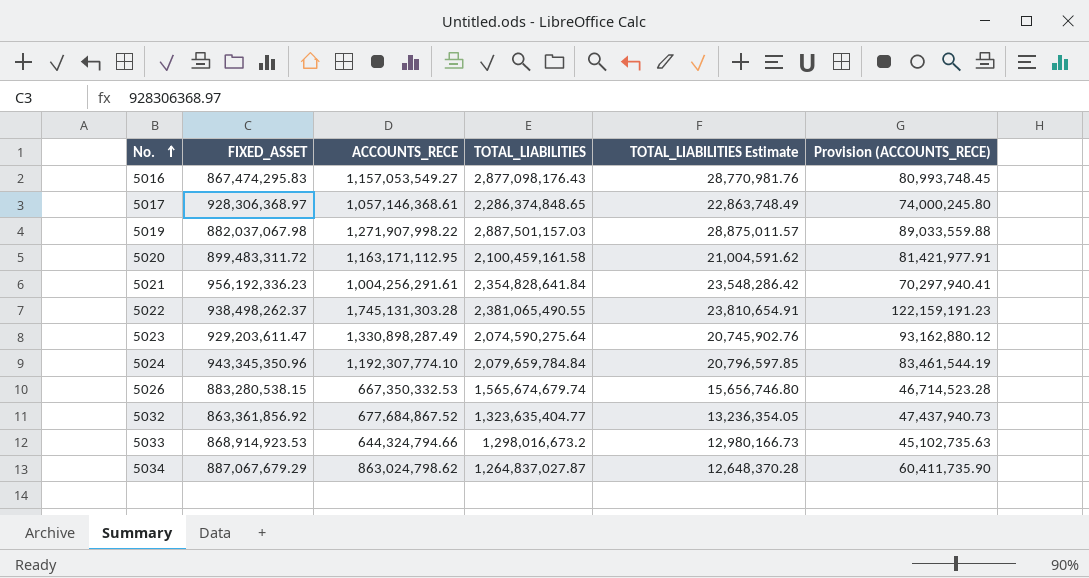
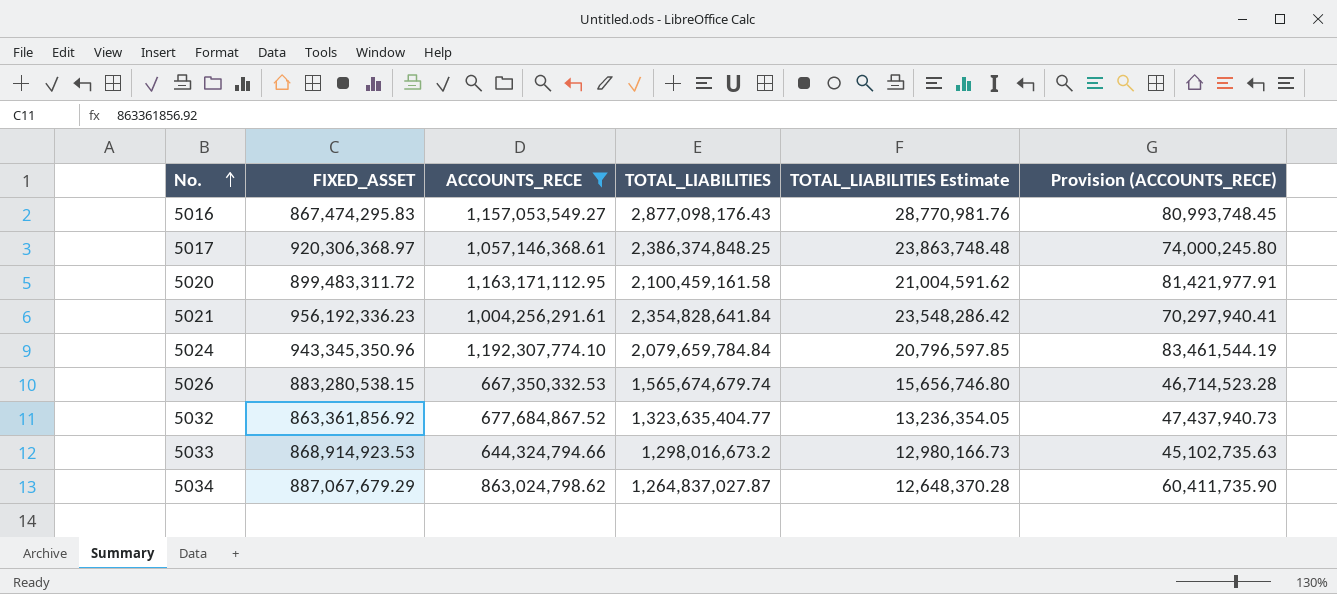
filter: none -> ACCOUNTS_RECE <= 1,192,307,774.10
5017 | FIXED_ASSET: 928,306,368.97 -> 920,306,368.97
5017 | TOTAL_LIABILITIES: 2,286,374,848.65 -> 2,386,374,848.25
5017 | TOTAL_LIABILITIES Estimate: 22,863,748.49 -> 23,863,748.48

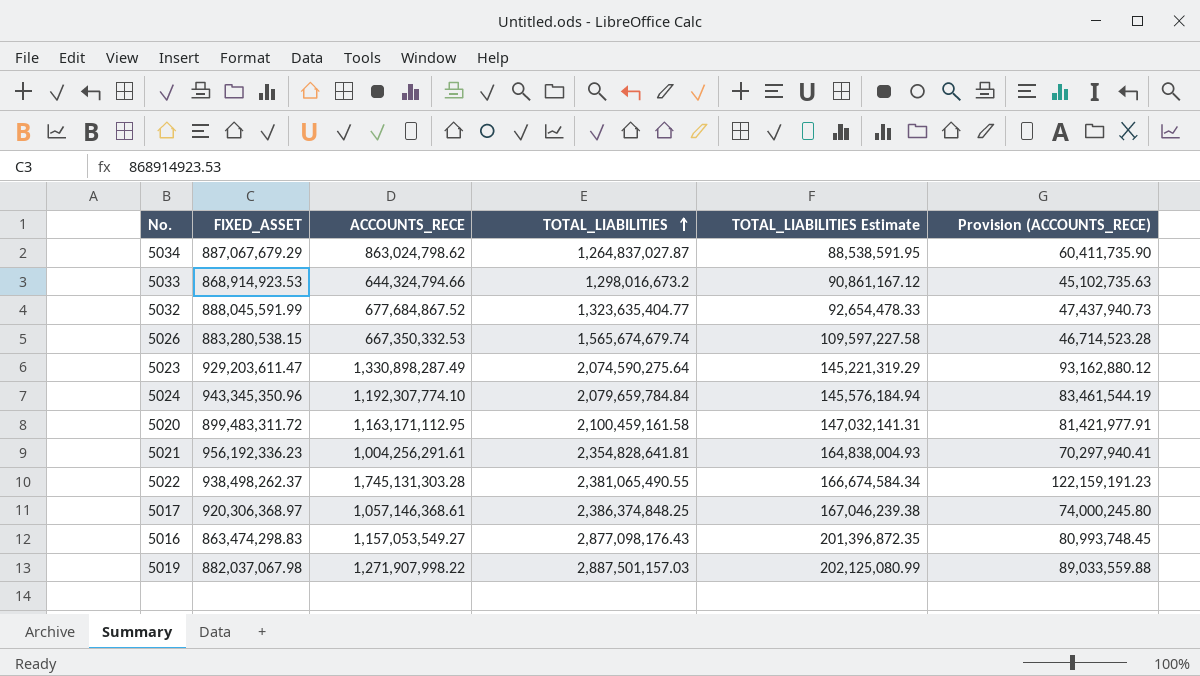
filter: ACCOUNTS_RECE <= 1,192,307,774.10 -> none
row order: No. ascending -> TOTAL_LIABILITIES ascending
column TOTAL_LIABILITIES Estimate | formula: [TOTAL_LIABILITIES] * 0.01 -> [TOTAL_LIABILITIES] * 0.07
5032 | FIXED_ASSET: 863,361,856.92 -> 888,045,591.99
5021 | TOTAL_LIABILITIES: 2,354,828,641.84 -> 2,354,828,641.81
5016 | FIXED_ASSET: 867,474,295.83 -> 863,474,298.83

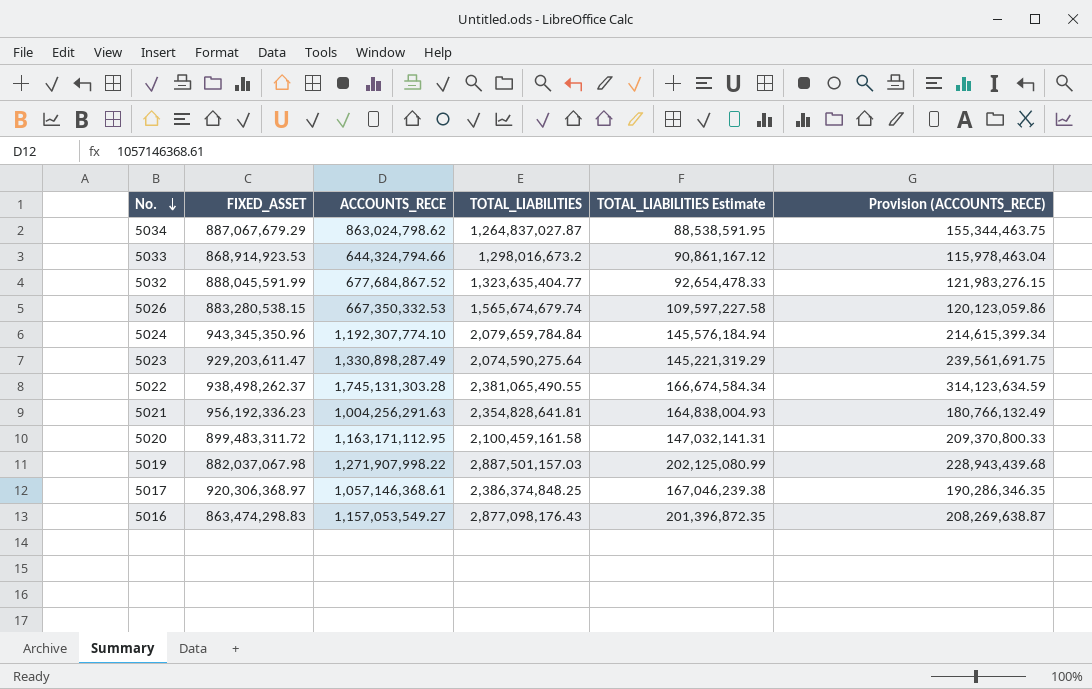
row order: TOTAL_LIABILITIES ascending -> No. descending
column Provision (ACCOUNTS_RECE) | formula: [ACCOUNTS_RECE] * 0.07 -> [ACCOUNTS_RECE] * 0.18
5021 | ACCOUNTS_RECE: 1,004,256,291.61 -> 1,004,256,291.63

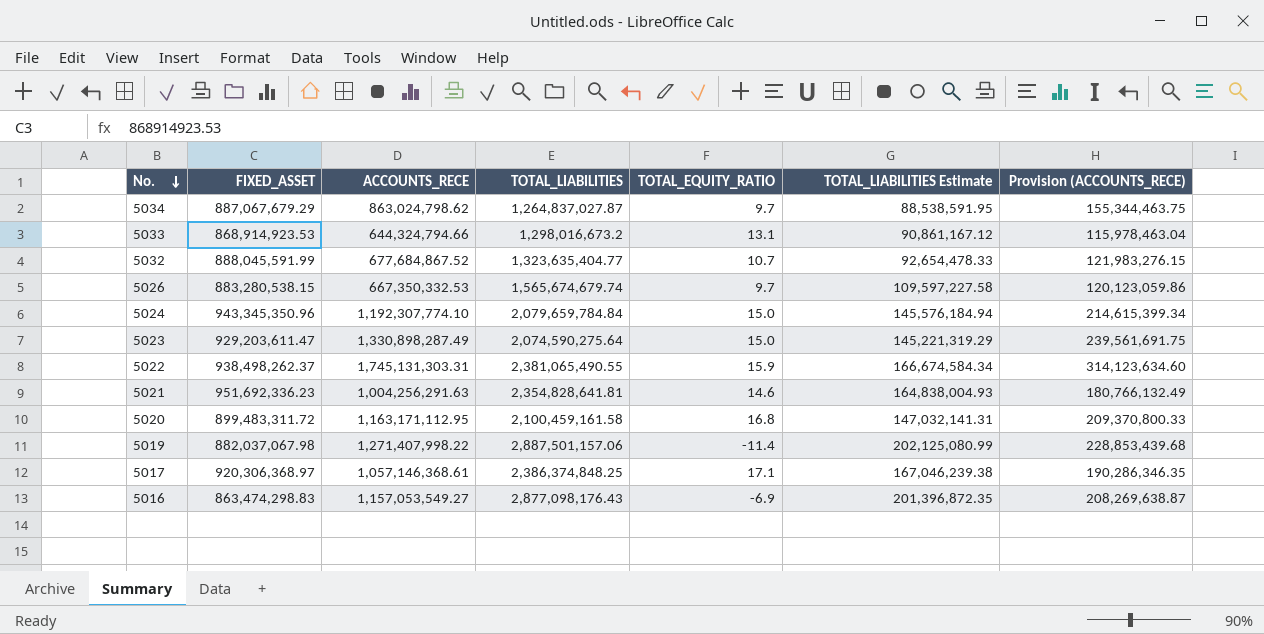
column TOTAL_EQUITY_RATIO | position: none -> 5
5022 | ACCOUNTS_RECE: 1,745,131,303.28 -> 1,745,131,303.31
5022 | Provision (ACCOUNTS_RECE): 314,123,634.59 -> 314,123,634.60
5021 | FIXED_ASSET: 956,192,336.23 -> 951,692,336.23
5019 | ACCOUNTS_RECE: 1,271,907,998.22 -> 1,271,407,998.22
5019 | TOTAL_LIABILITIES: 2,887,501,157.03 -> 2,887,501,157.06
5019 | Provision (ACCOUNTS_RECE): 228,943,439.68 -> 228,853,439.68

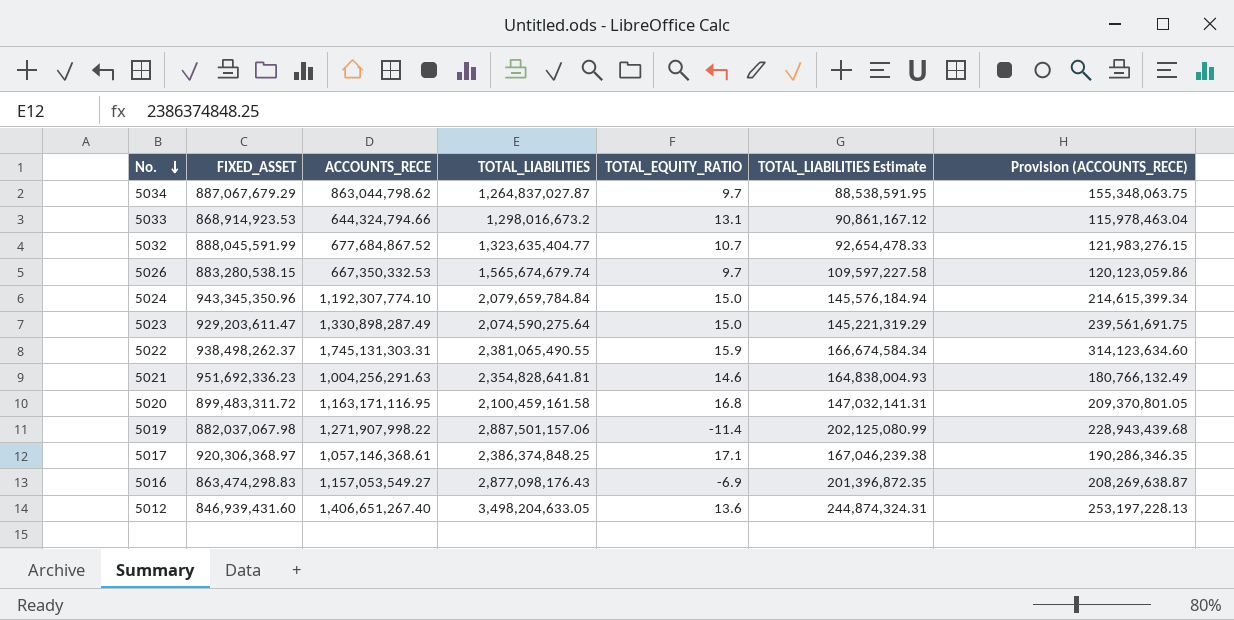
5034 | ACCOUNTS_RECE: 863,024,798.62 -> 863,044,798.62
5034 | Provision (ACCOUNTS_RECE): 155,344,463.75 -> 155,348,063.75
5020 | ACCOUNTS_RECE: 1,163,171,112.95 -> 1,163,171,116.95
5020 | Provision (ACCOUNTS_RECE): 209,370,800.33 -> 209,370,801.05
5019 | ACCOUNTS_RECE: 1,271,407,998.22 -> 1,271,907,998.22
5019 | Provision (ACCOUNTS_RECE): 228,853,439.68 -> 228,943,439.68
row 5012: none -> 846,939,431.60 | 1,406,651,267.40 | 3,498,204,633.05 | 13.6 | 244,874,324.31 | 253,197,228.13

